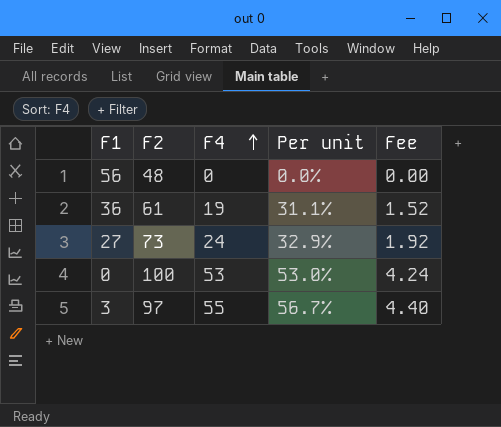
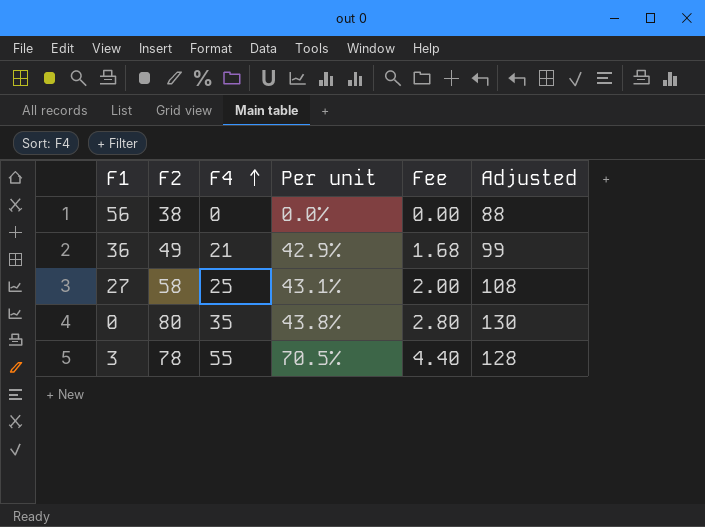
column Adjusted | formula: none -> [F2] + 50
56 | F2: 48 -> 38
36 | F2: 61 -> 49
36 | F4: 19 -> 21
36 | Per unit: 31.1% -> 42.9%
36 | Fee: 1.52 -> 1.68
27 | F2: 73 -> 58
27 | F4: 24 -> 25
27 | Per unit: 32.9% -> 43.1%
27 | Fee: 1.92 -> 2.00
0 | F2: 100 -> 80
0 | F4: 53 -> 35
0 | Per unit: 53.0% -> 43.8%
0 | Fee: 4.24 -> 2.80
3 | F2: 97 -> 78
3 | Per unit: 56.7% -> 70.5%

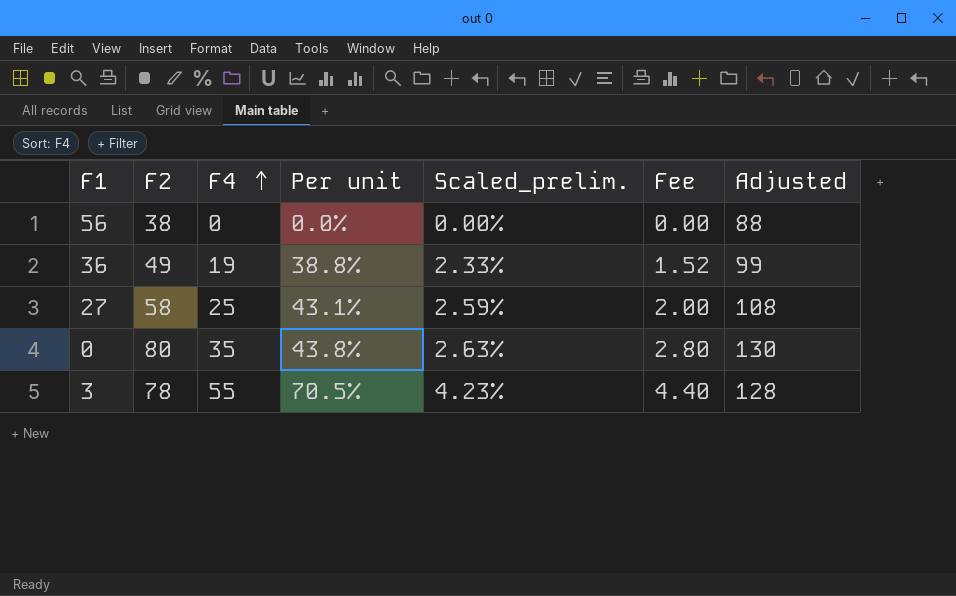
column Scaled_prelim. | formula: none -> [Per unit] * 0.06
36 | F4: 21 -> 19
36 | Per unit: 42.9% -> 38.8%
36 | Fee: 1.68 -> 1.52

